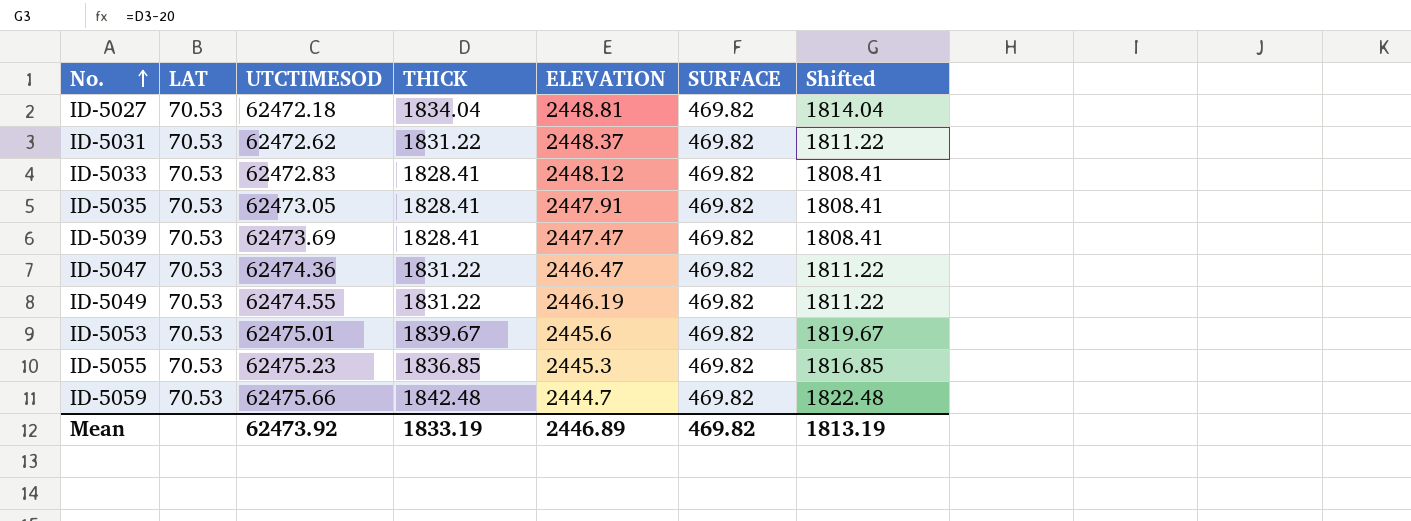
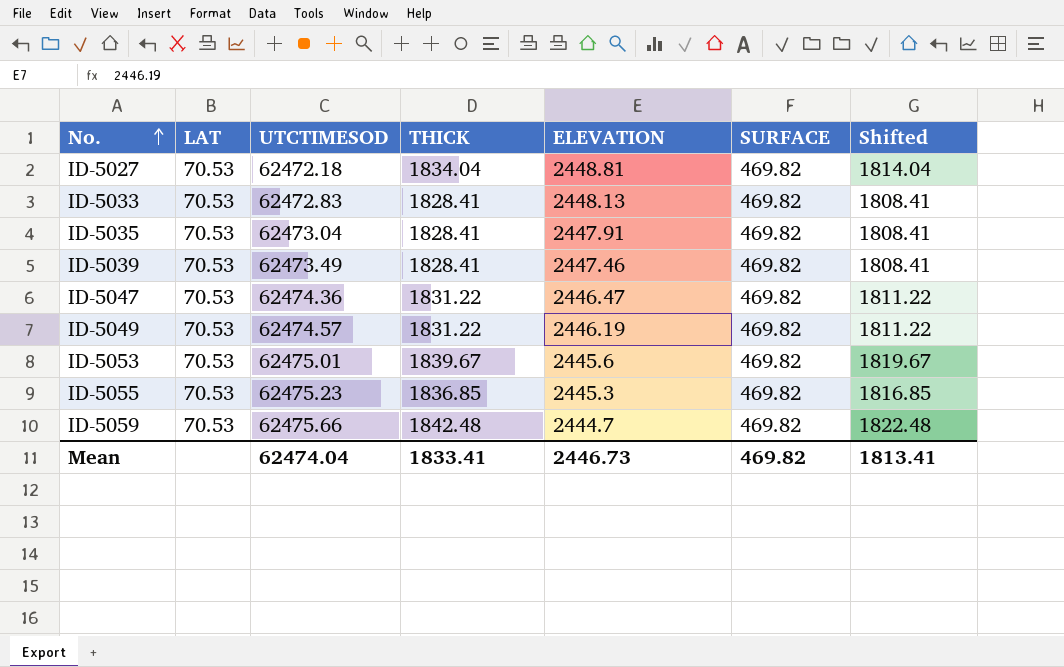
row ID-5031: 70.53 | 62472.62 | 1831.22 | 2448.37 | 469.82 | 1811.22 -> none
ID-5033 | ELEVATION: 2448.12 -> 2448.13
ID-5035 | UTCTIMESOD: 62473.05 -> 62473.04
ID-5039 | UTCTIMESOD: 62473.69 -> 62473.49
ID-5039 | ELEVATION: 2447.47 -> 2447.46
ID-5049 | UTCTIMESOD: 62474.55 -> 62474.57
Mean | UTCTIMESOD: 62473.92 -> 62474.04
Mean | THICK: 1833.19 -> 1833.41
Mean | ELEVATION: 2446.89 -> 2446.73
Mean | Shifted: 1813.19 -> 1813.41

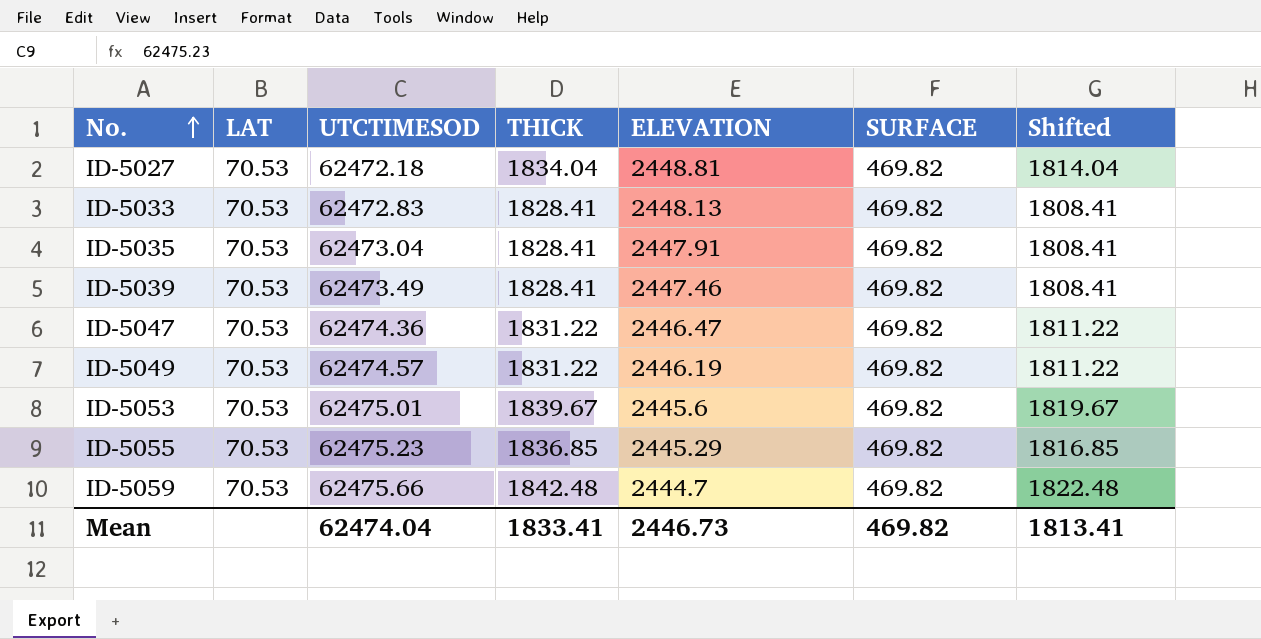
ID-5055 | ELEVATION: 2445.3 -> 2445.29

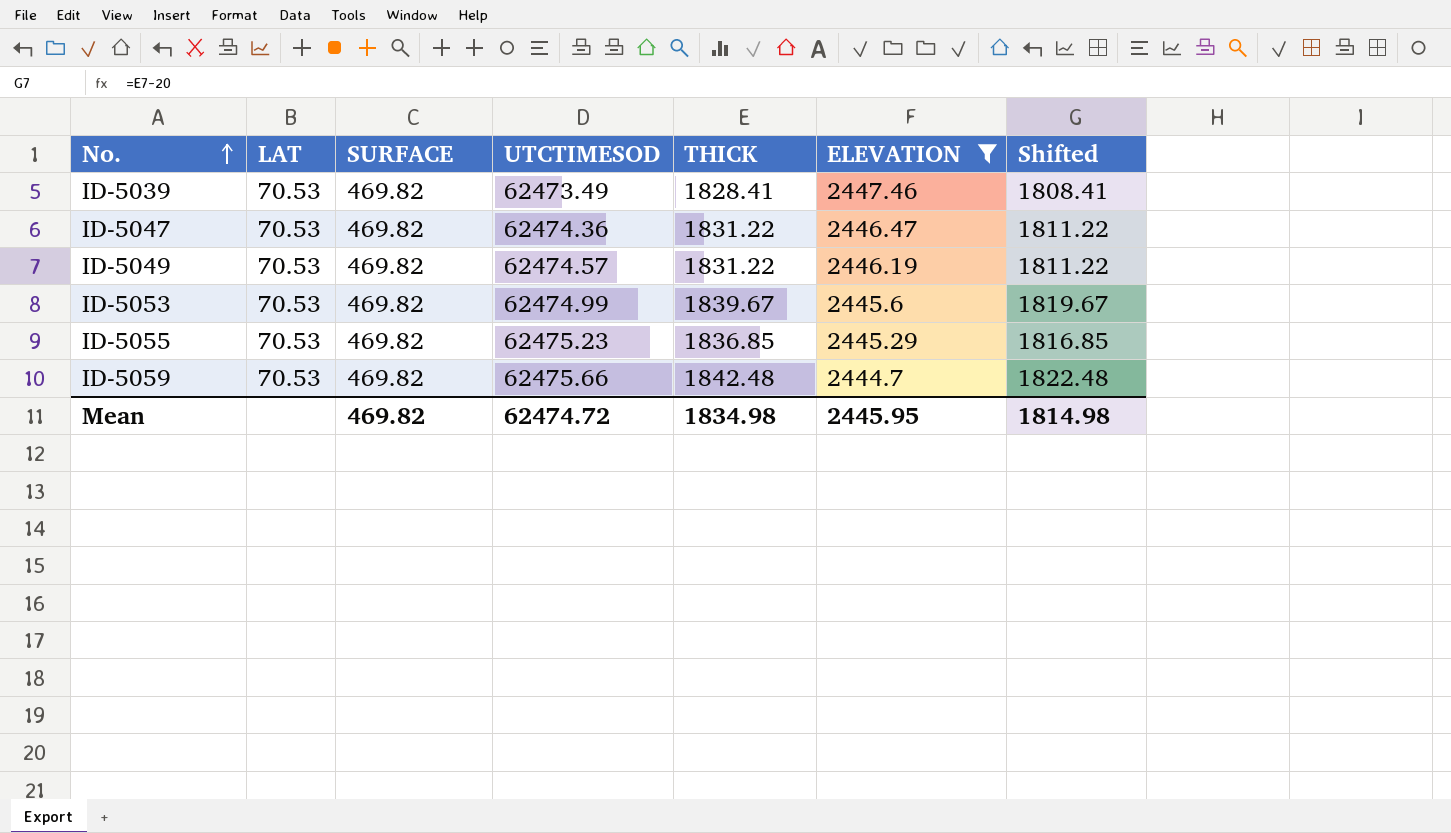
filter: none -> ELEVATION <= 2447.46
column SURFACE | position: 6 -> 3
ID-5053 | UTCTIMESOD: 62475.01 -> 62474.99
Mean | UTCTIMESOD: 62474.04 -> 62474.72
Mean | THICK: 1833.41 -> 1834.98
Mean | ELEVATION: 2446.73 -> 2445.95
Mean | Shifted: 1813.41 -> 1814.98

